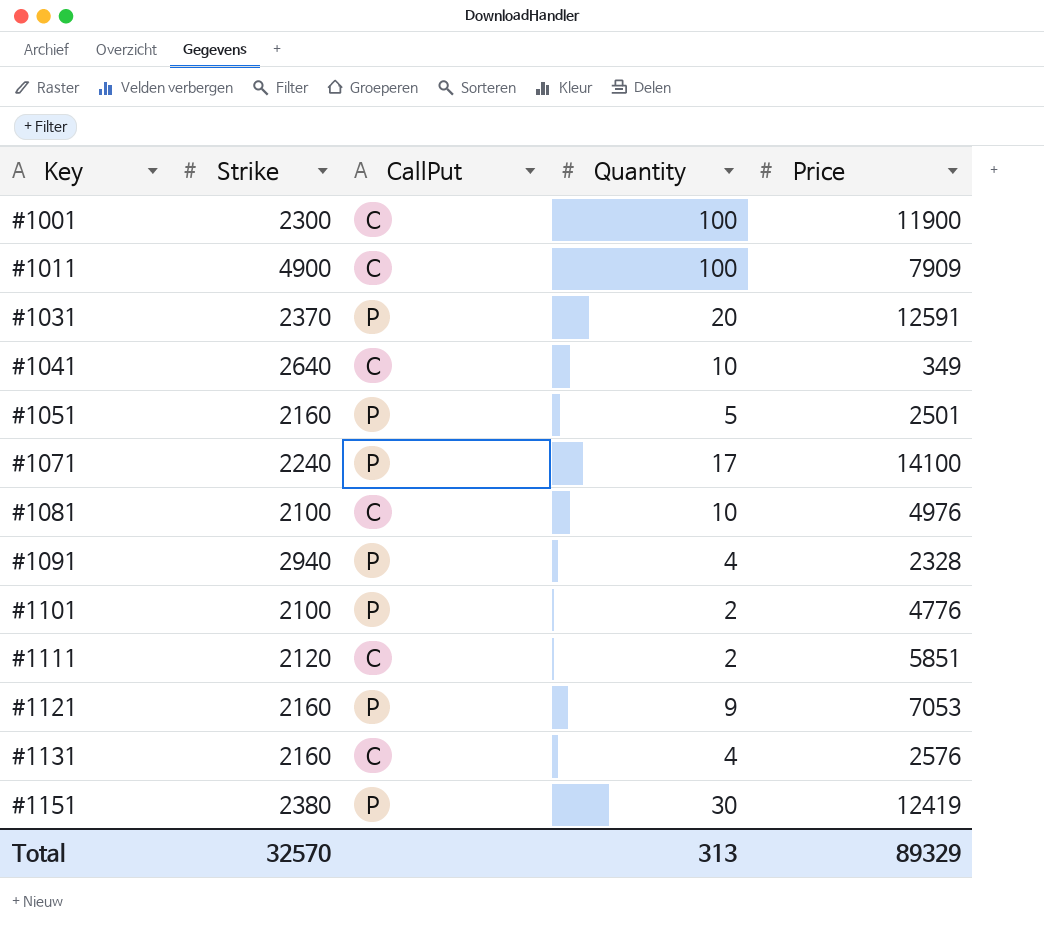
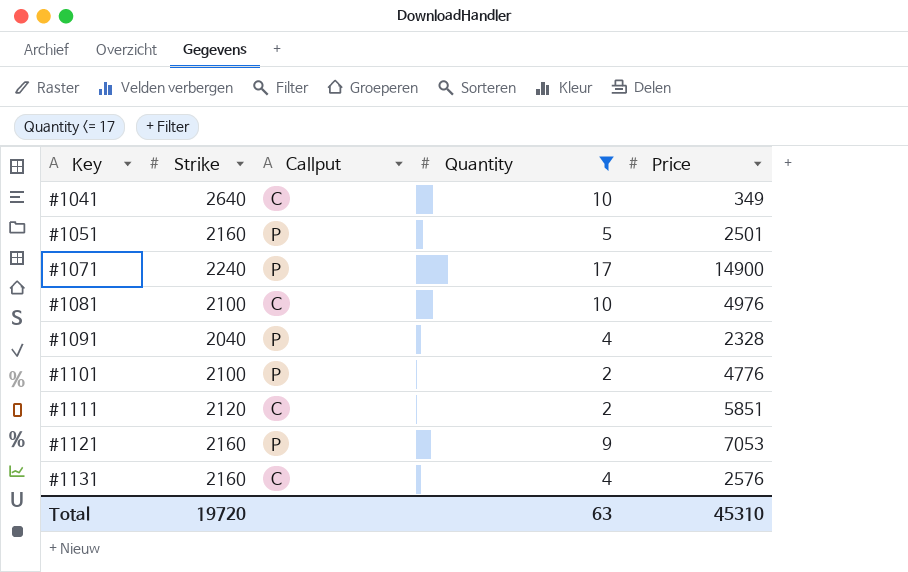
filter: none -> Quantity <= 17
column name: CallPut -> Callput
#1071 | Price: 14100 -> 14900
#1091 | Strike: 2940 -> 2040
Total | Strike: 32570 -> 19720
Total | Quantity: 313 -> 63
Total | Price: 89329 -> 45310

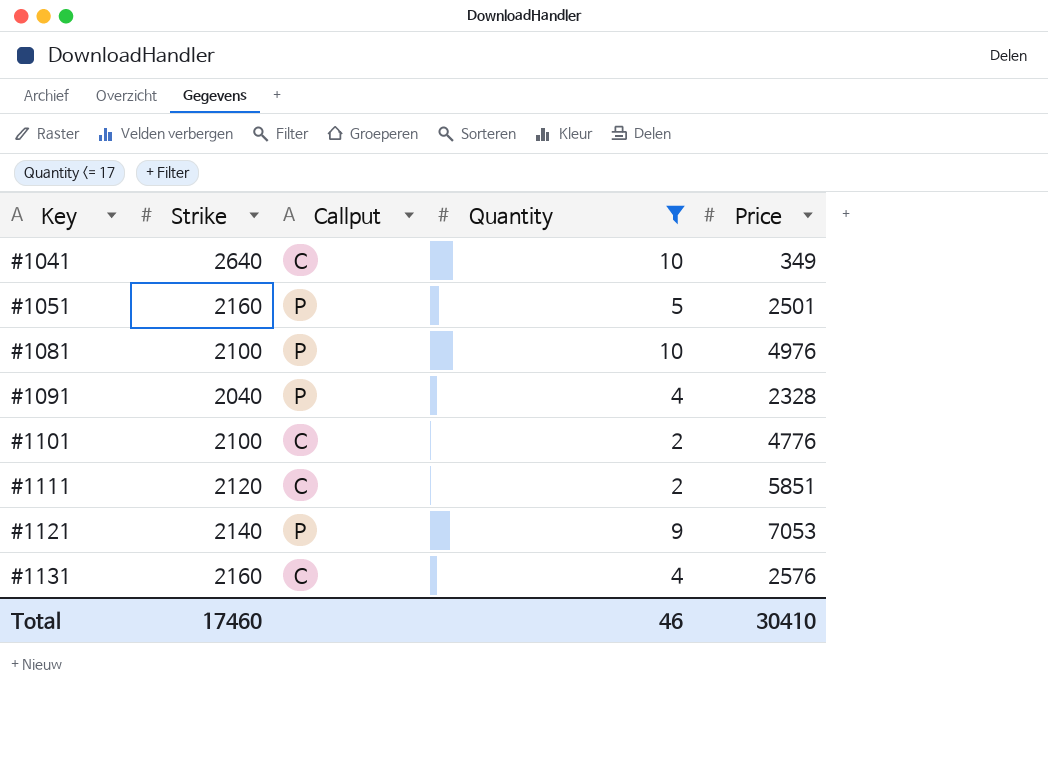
row #1071: 2240 | P | 17 | 14900 -> none
#1081 | Callput: C -> P
#1101 | Callput: P -> C
#1121 | Strike: 2160 -> 2140
Total | Strike: 19720 -> 17460
Total | Quantity: 63 -> 46
Total | Price: 45310 -> 30410

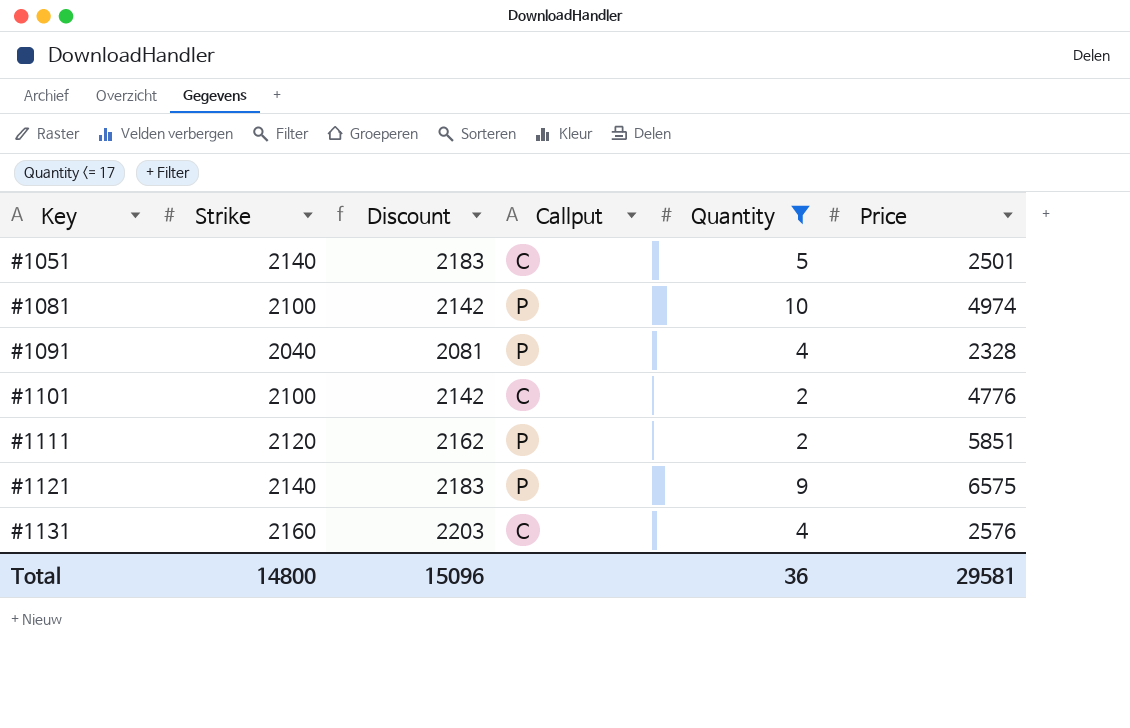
column Discount | formula: none -> [Strike] * 1.02
row #1041: 2640 | C | 10 | 349 -> none
#1051 | Strike: 2160 -> 2140
#1051 | Callput: P -> C
#1081 | Price: 4976 -> 4974
#1111 | Callput: C -> P
#1121 | Price: 7053 -> 6575
Total | Strike: 17460 -> 14800
Total | Quantity: 46 -> 36
Total | Price: 30410 -> 29581

